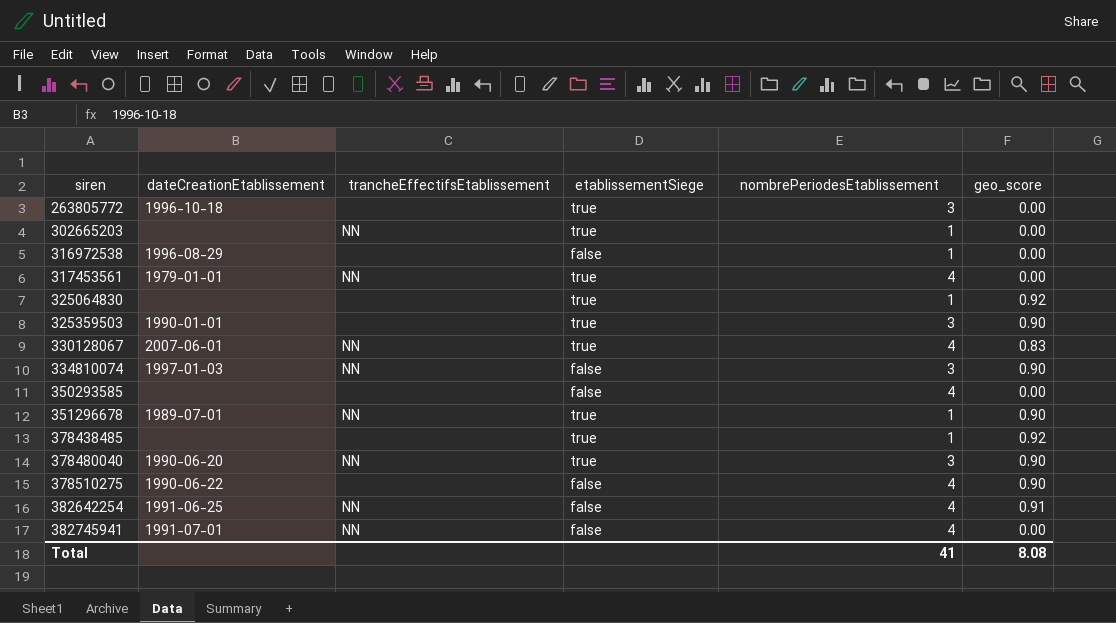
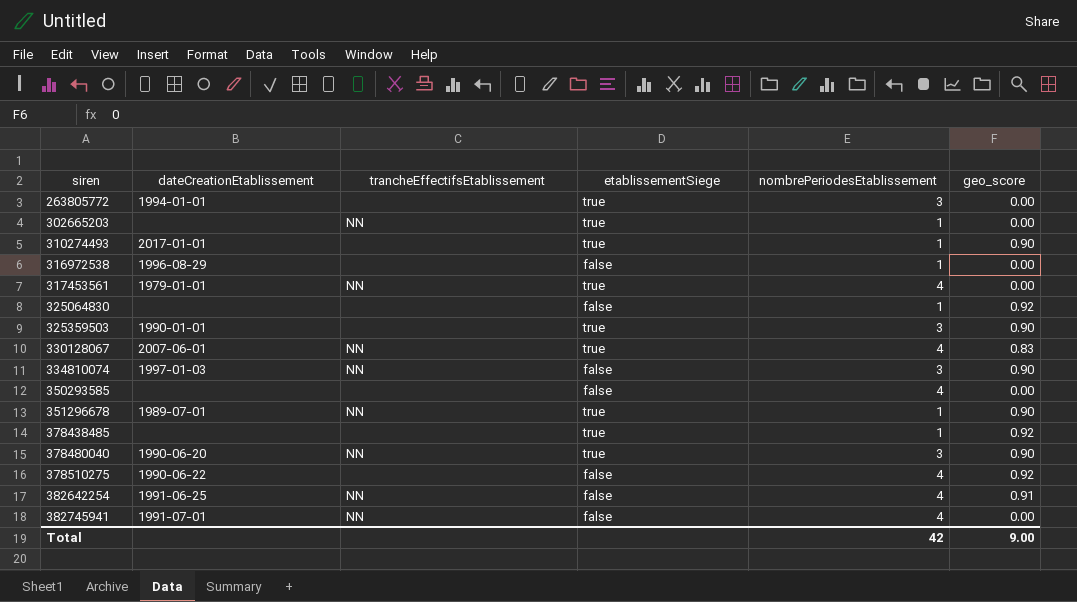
263805772 | dateCreationEtablissement: 1996-10-18 -> 1994-01-01
row 310274493: none -> 2017-01-01 | none | true | 1 | 0.90
325064830 | etablissementSiege: true -> false
378510275 | geo_score: 0.90 -> 0.92
Total | nombrePeriodesEtablissement: 41 -> 42
Total | geo_score: 8.08 -> 9.00

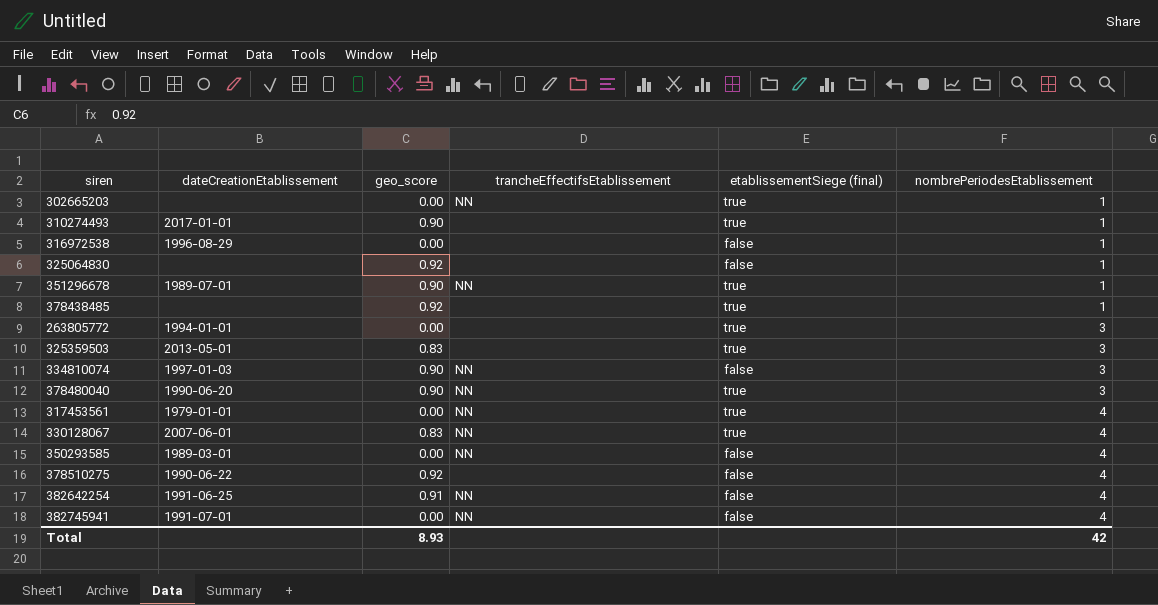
row order: siren ascending -> nombrePeriodesEtablissement ascending
column geo_score | position: 6 -> 3
column name: etablissementSiege -> etablissementSiege (final)
325359503 | dateCreationEtablissement: 1990-01-01 -> 2013-05-01
325359503 | geo_score: 0.90 -> 0.83
350293585 | dateCreationEtablissement: none -> 1989-03-01
350293585 | trancheEffectifsEtablissement: none -> NN
Total | geo_score: 9.00 -> 8.93

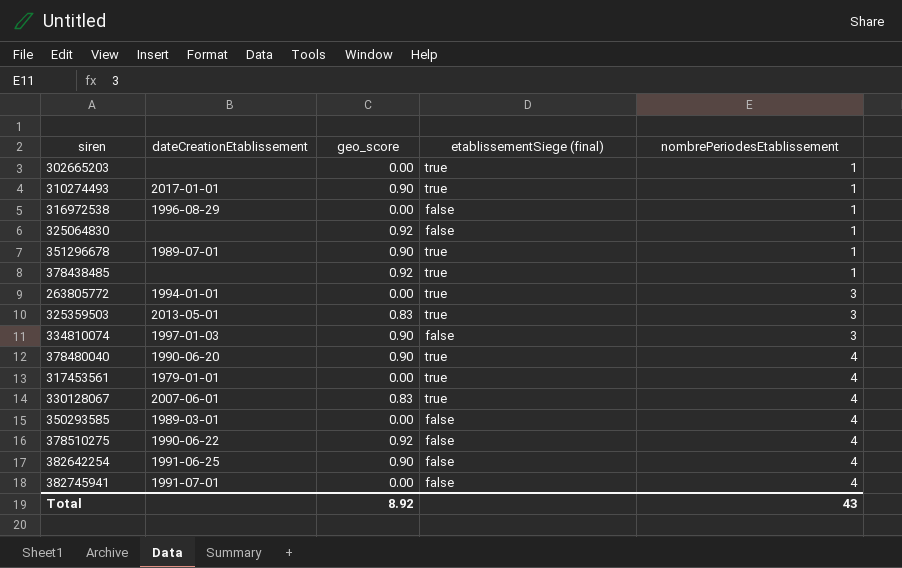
column trancheEffectifsEtablissement | position: 4 -> none
378480040 | nombrePeriodesEtablissement: 3 -> 4
382642254 | geo_score: 0.91 -> 0.90
Total | geo_score: 8.93 -> 8.92
Total | nombrePeriodesEtablissement: 42 -> 43

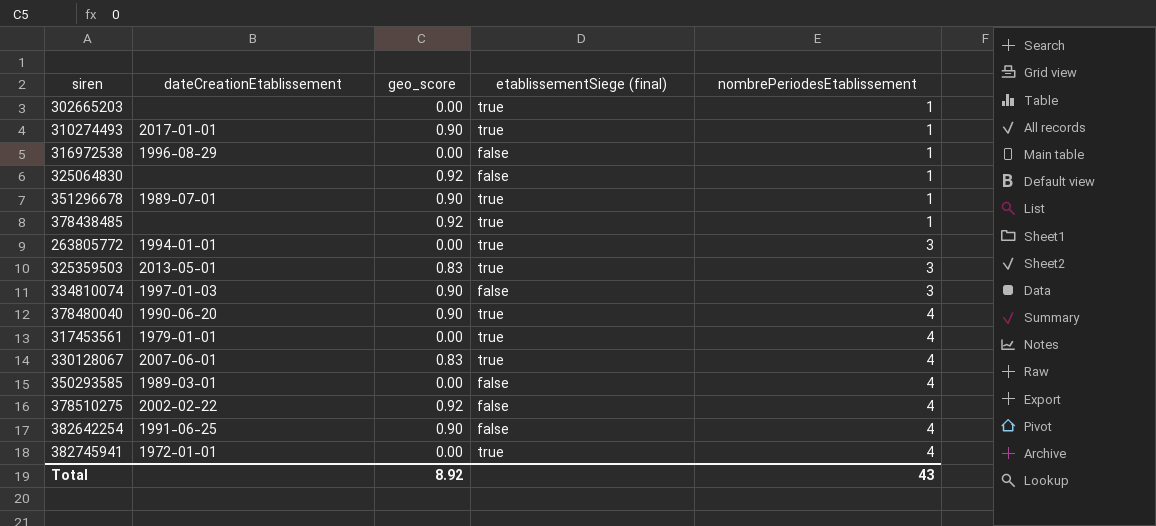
378510275 | dateCreationEtablissement: 1990-06-22 -> 2002-02-22
382745941 | dateCreationEtablissement: 1991-07-01 -> 1972-01-01
382745941 | etablissementSiege (final): false -> true

